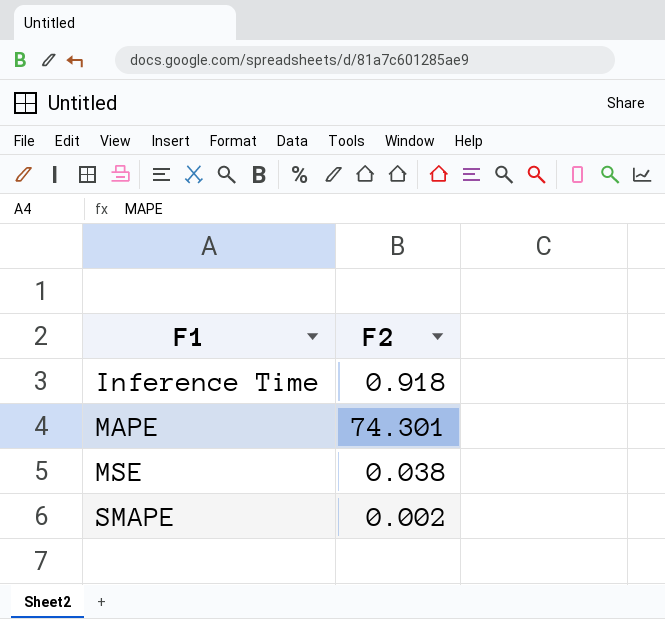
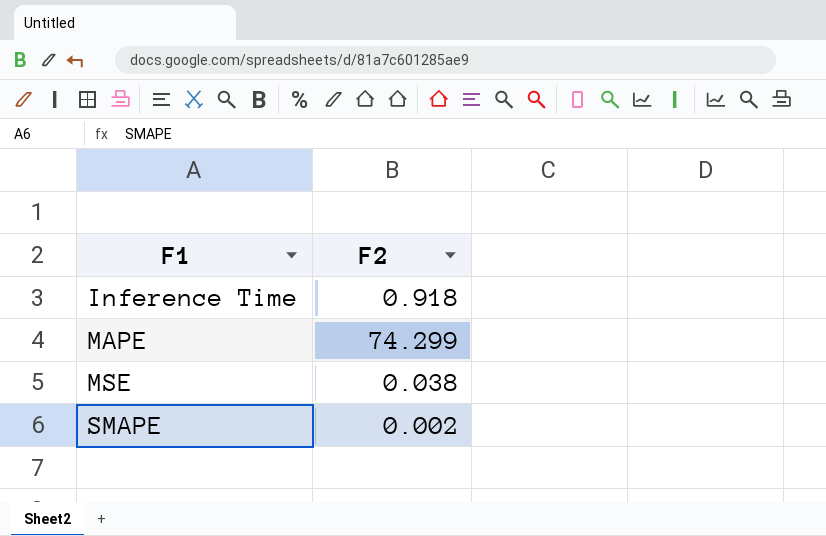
MAPE | F2: 74.301 -> 74.299

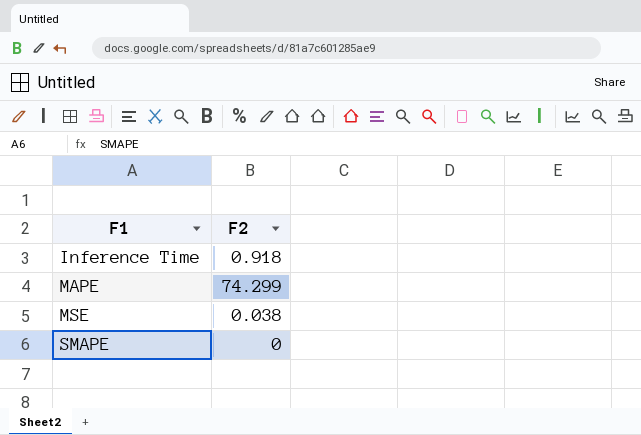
SMAPE | F2: 0.002 -> 0

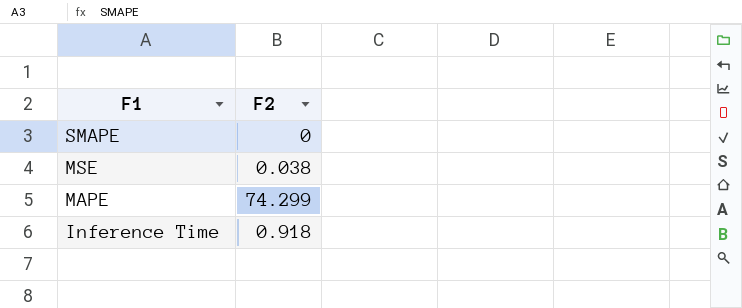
row order: F1 ascending -> F1 descending

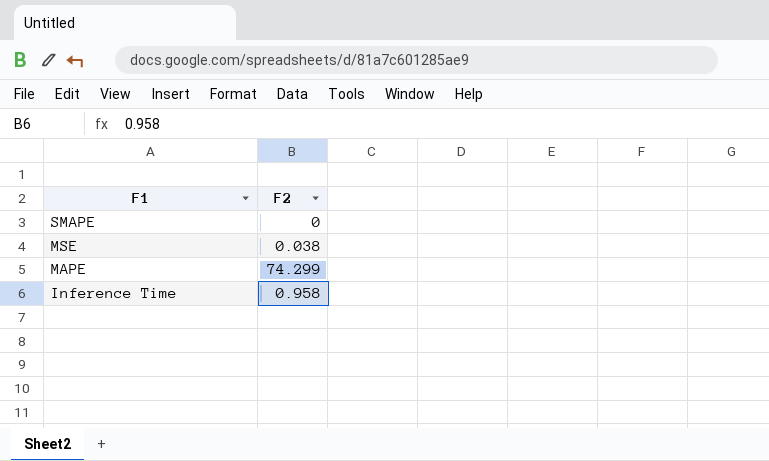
Inference Time | F2: 0.918 -> 0.958

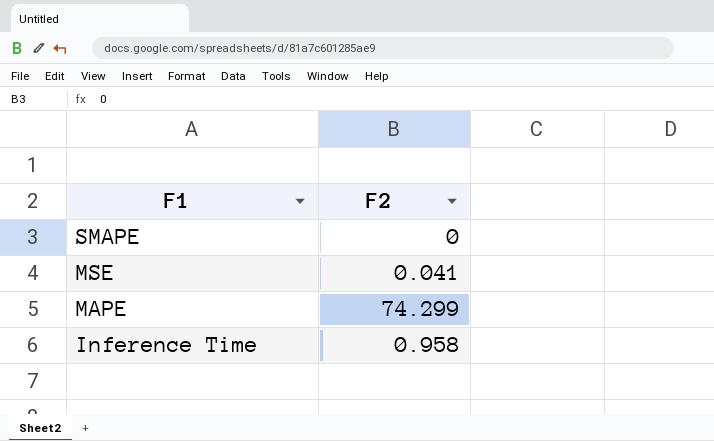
MSE | F2: 0.038 -> 0.041

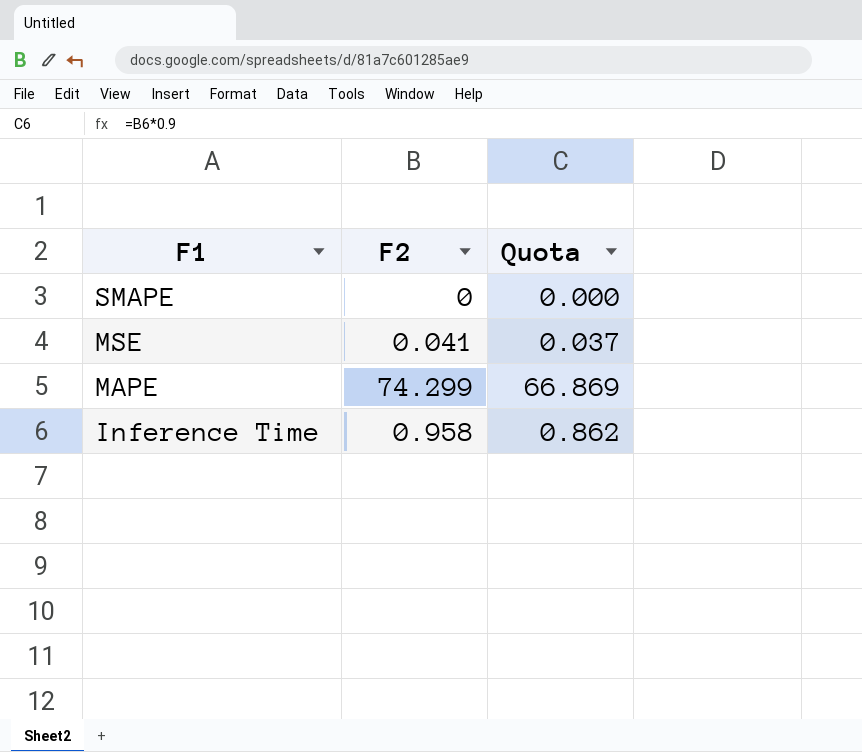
column Quota | formula: none -> [F2] * 0.9

